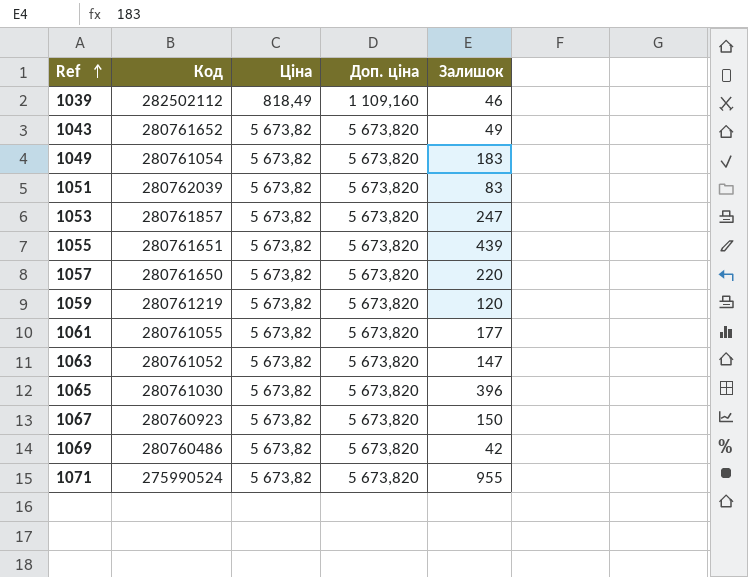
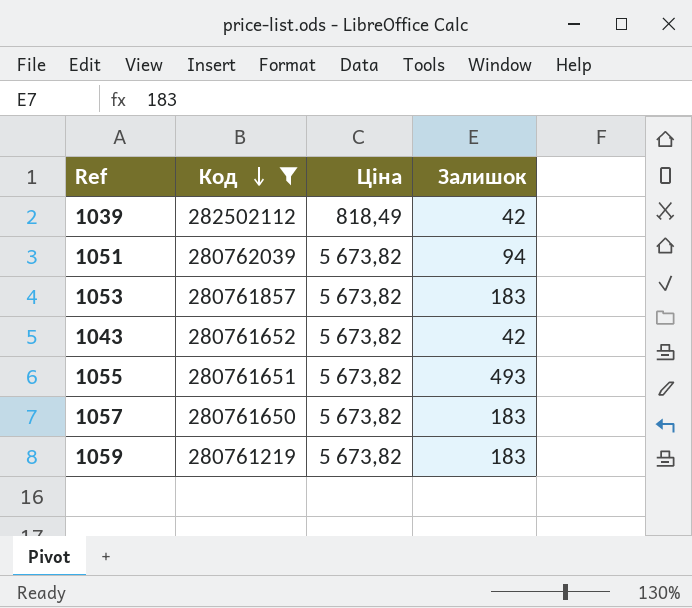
filter: none -> Код >= 280761219
row order: Ref ascending -> Код descending
column Доп. ціна | position: 4 -> none
1039 | Залишок: 46 -> 42
1051 | Залишок: 83 -> 94
1053 | Залишок: 247 -> 183
1043 | Залишок: 49 -> 42
1055 | Залишок: 439 -> 493
1057 | Залишок: 220 -> 183
1059 | Залишок: 120 -> 183

